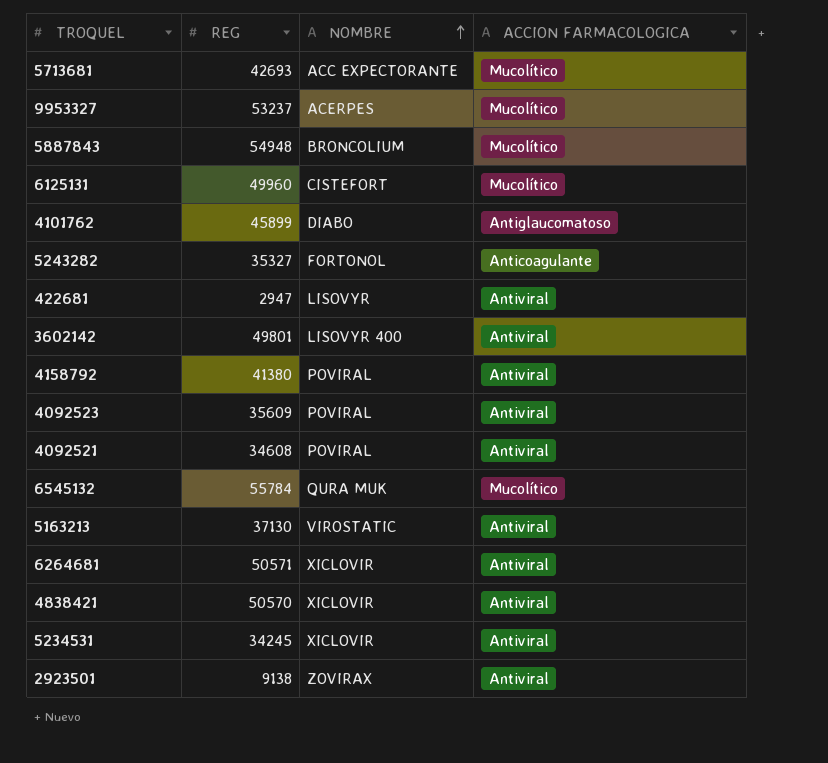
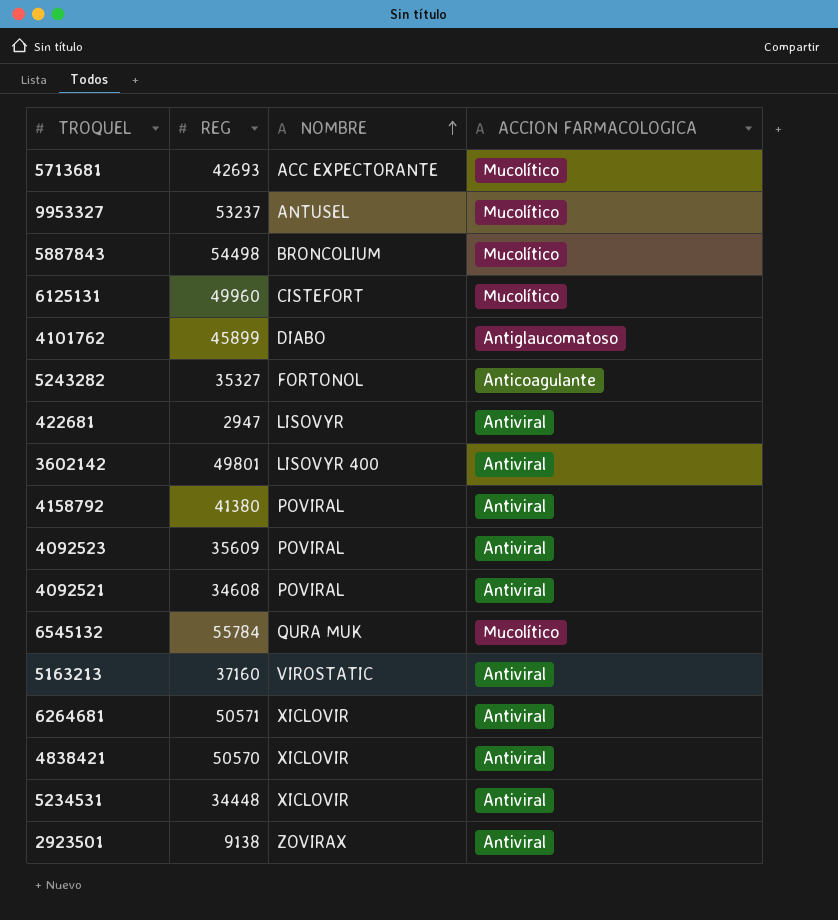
9953327 | NOMBRE: ACERPES -> ANTUSEL
5887843 | REG: 54948 -> 54498
5163213 | REG: 37130 -> 37160
5234531 | REG: 34245 -> 34448

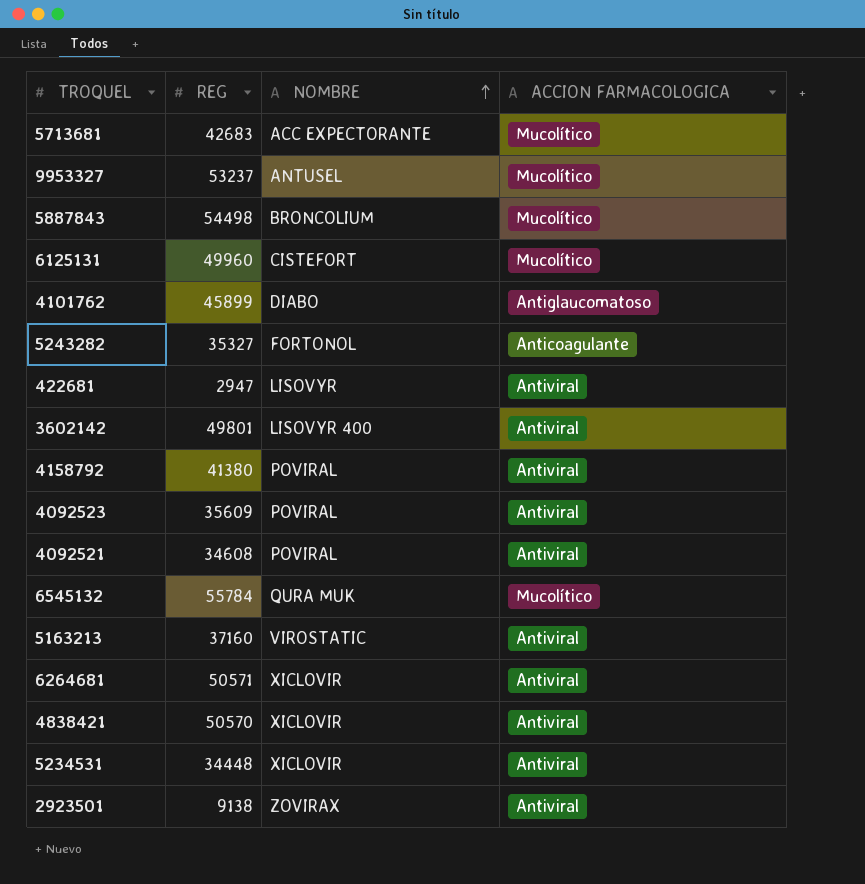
5713681 | REG: 42693 -> 42683

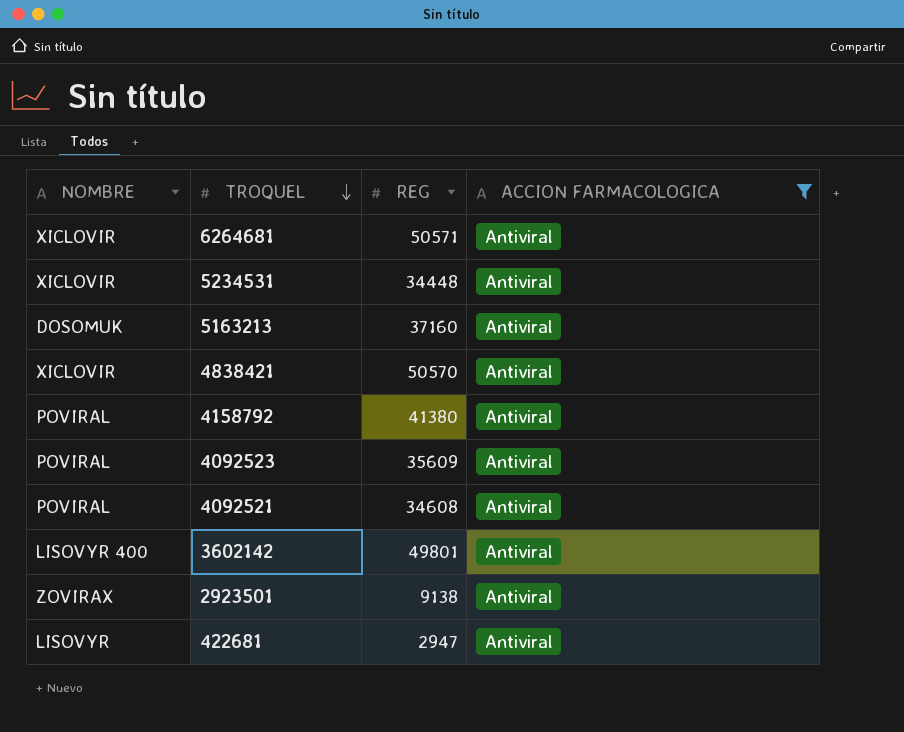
filter: none -> ACCION FARMACOLOGICA = Antiviral
row order: NOMBRE ascending -> TROQUEL descending
column NOMBRE | position: 3 -> 1
5163213 | NOMBRE: VIROSTATIC -> DOSOMUK

